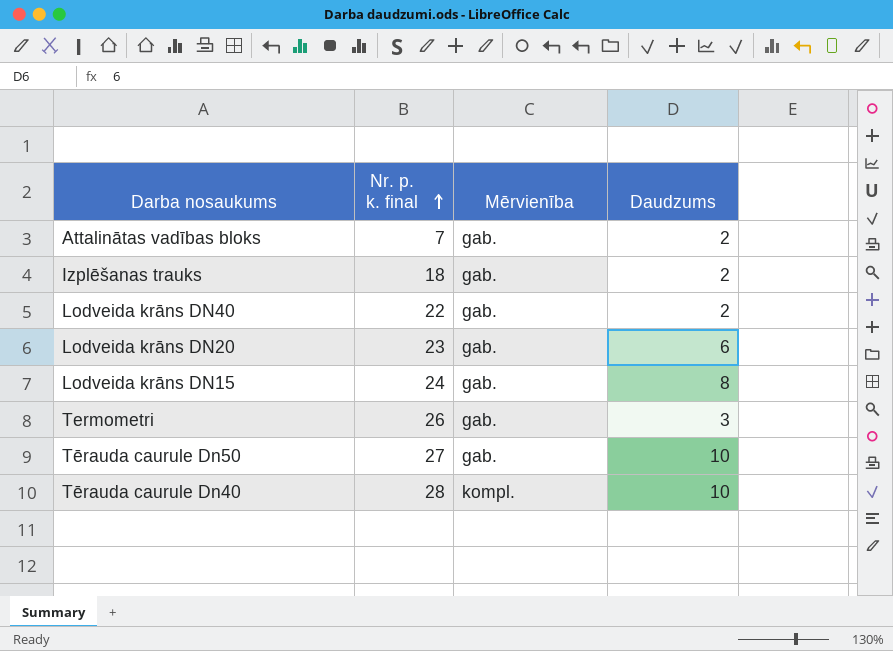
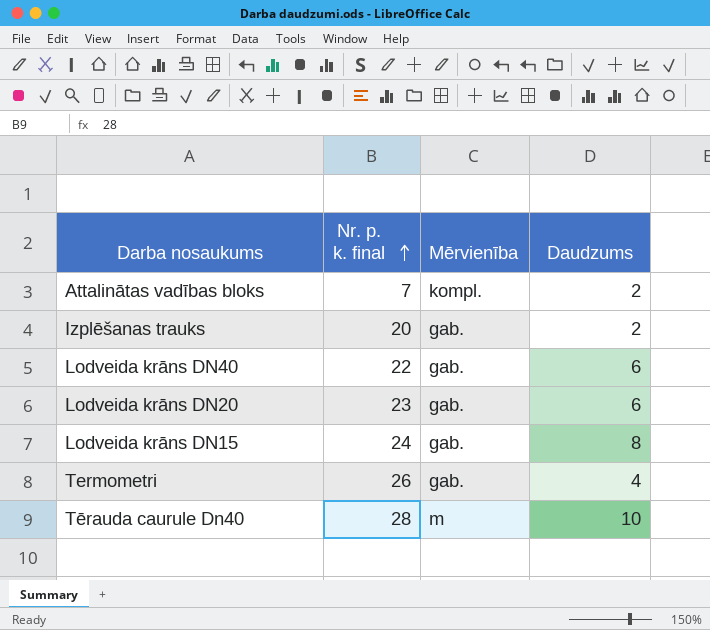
row Tērauda caurule Dn50: 27 | gab. | 10 -> none
Attalinātas vadības bloks | Mērvienība: gab. -> kompl.
Izplēšanas trauks | Nr. p. k. final: 18 -> 20
Lodveida krāns DN40 | Daudzums: 2 -> 6
Termometri | Daudzums: 3 -> 4
Tērauda caurule Dn40 | Mērvienība: kompl. -> m

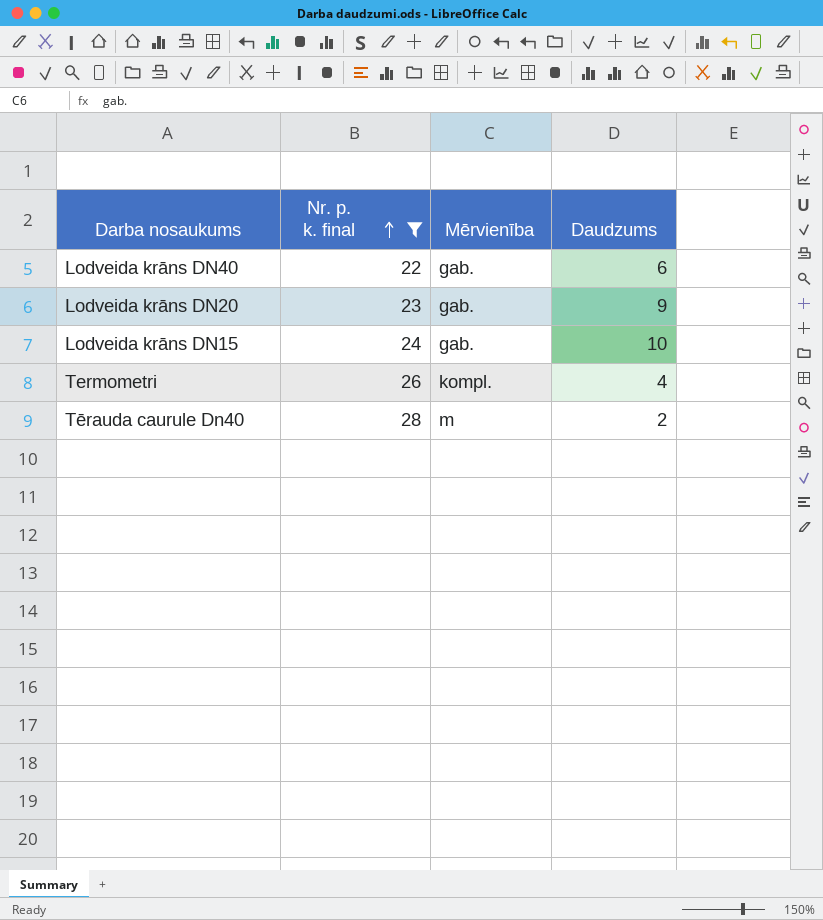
filter: none -> Nr. p. k. final >= 22
Lodveida krāns DN20 | Daudzums: 6 -> 9
Lodveida krāns DN15 | Daudzums: 8 -> 10
Termometri | Mērvienība: gab. -> kompl.
Tērauda caurule Dn40 | Daudzums: 10 -> 2

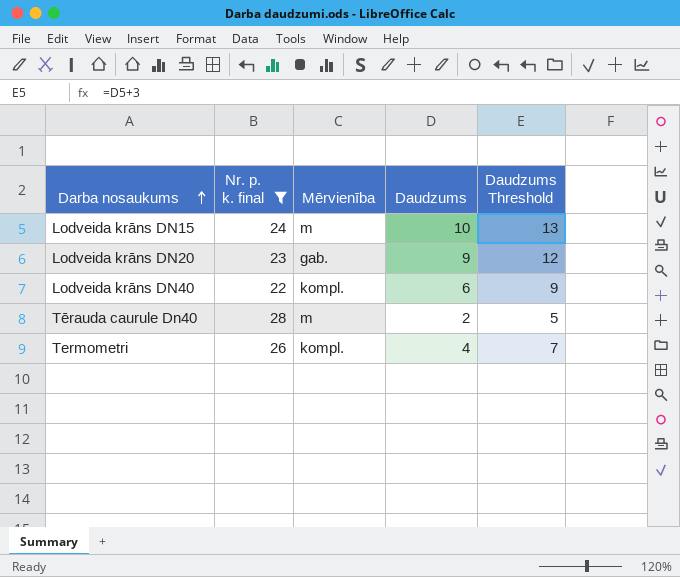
row order: Nr. p. k. final ascending -> Darba nosaukums ascending
column Daudzums Threshold | formula: none -> [Daudzums] + 3
Lodveida krāns DN15 | Mērvienība: gab. -> m
Lodveida krāns DN40 | Mērvienība: gab. -> kompl.

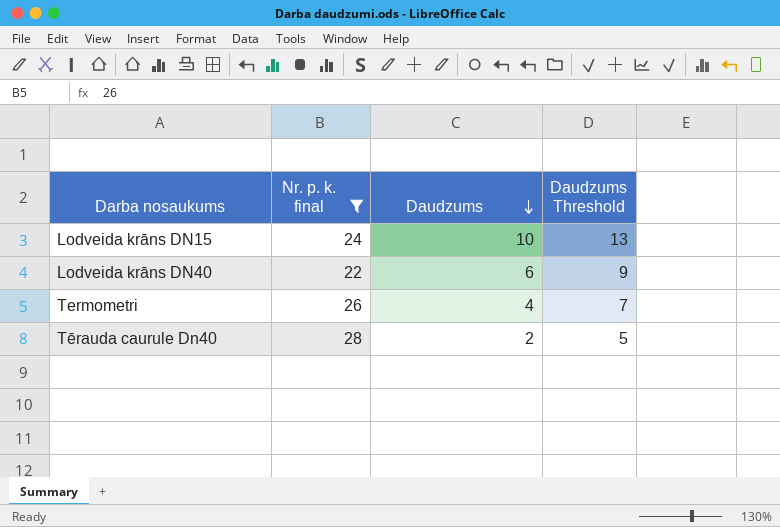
row order: Darba nosaukums ascending -> Daudzums descending
column Mērvienība | position: 3 -> none
row Lodveida krāns DN20: 23 | gab. | 9 | 12 -> none

